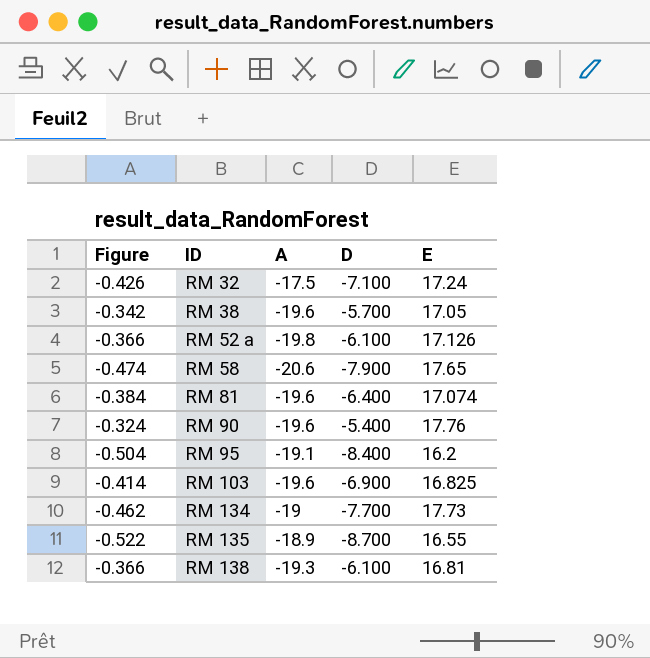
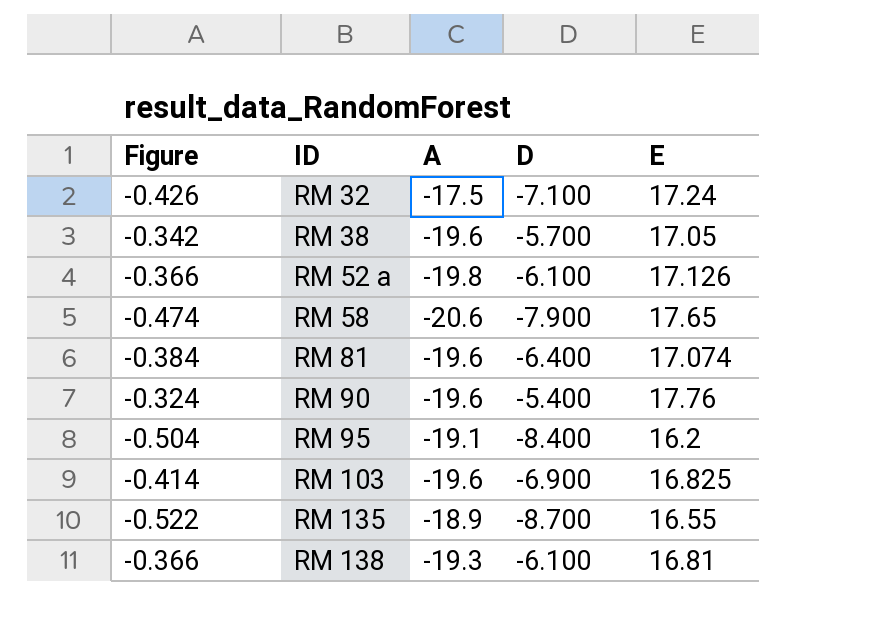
row RM 134: -0.462 | -19 | -7.700 | 17.73 -> none

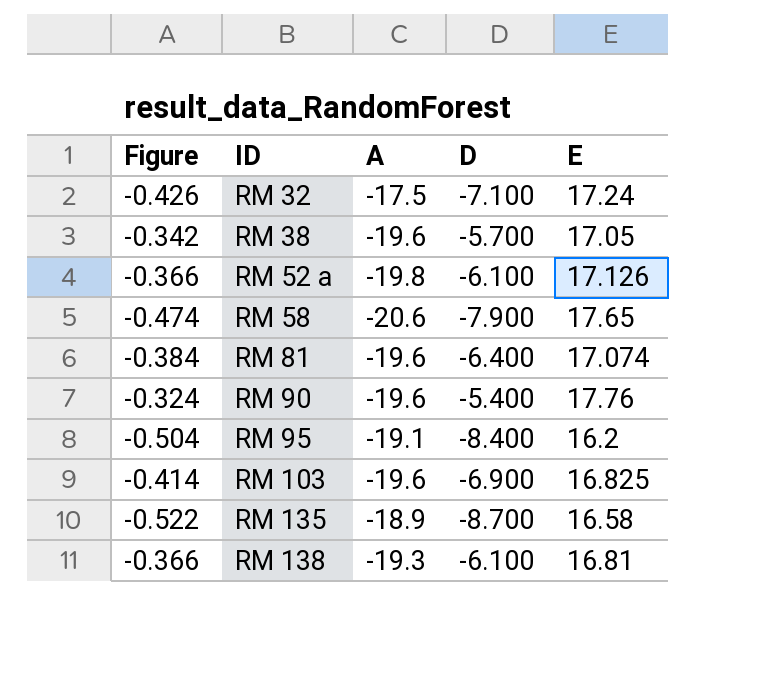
RM 135 | E: 16.55 -> 16.58

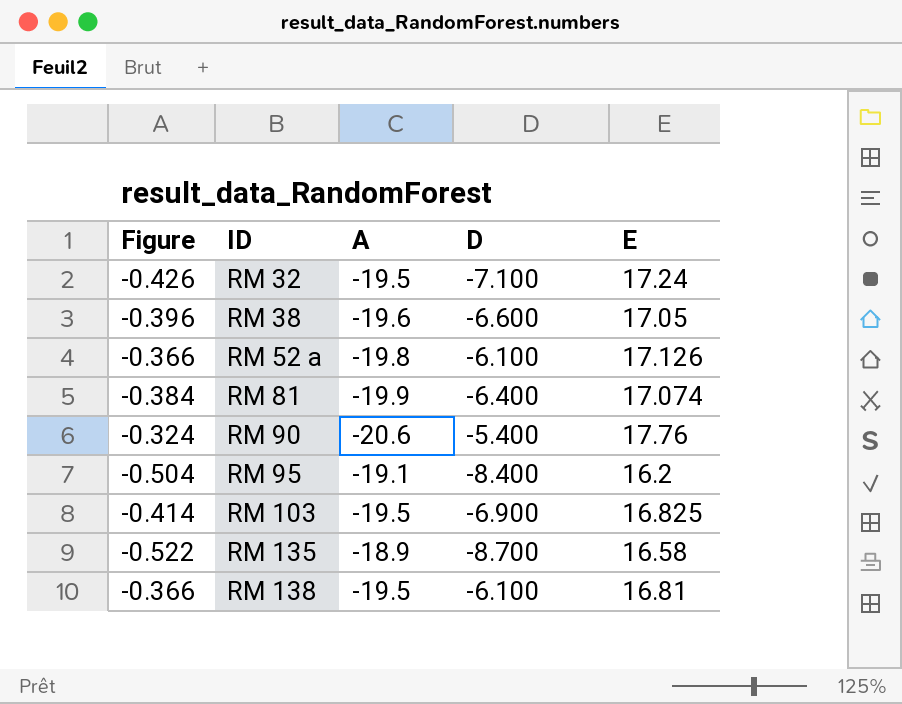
row RM 58: -0.474 | -20.6 | -7.900 | 17.65 -> none
RM 32 | A: -17.5 -> -19.5
RM 38 | Figure: -0.342 -> -0.396
RM 38 | D: -5.700 -> -6.600
RM 81 | A: -19.6 -> -19.9
RM 90 | A: -19.6 -> -20.6
RM 103 | A: -19.6 -> -19.5
RM 138 | A: -19.3 -> -19.5

